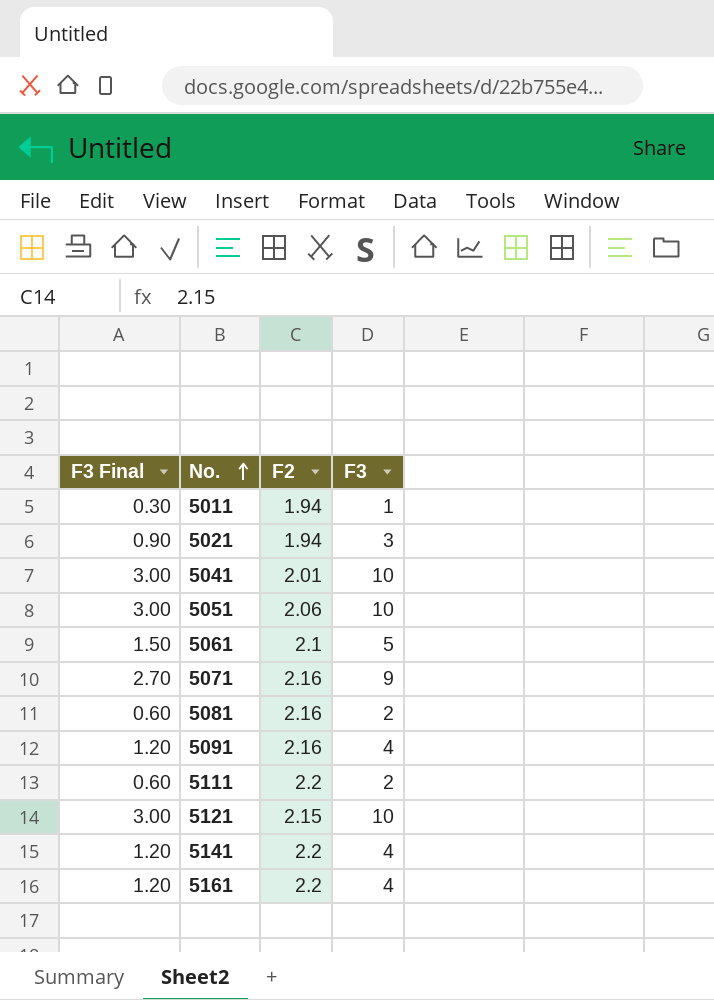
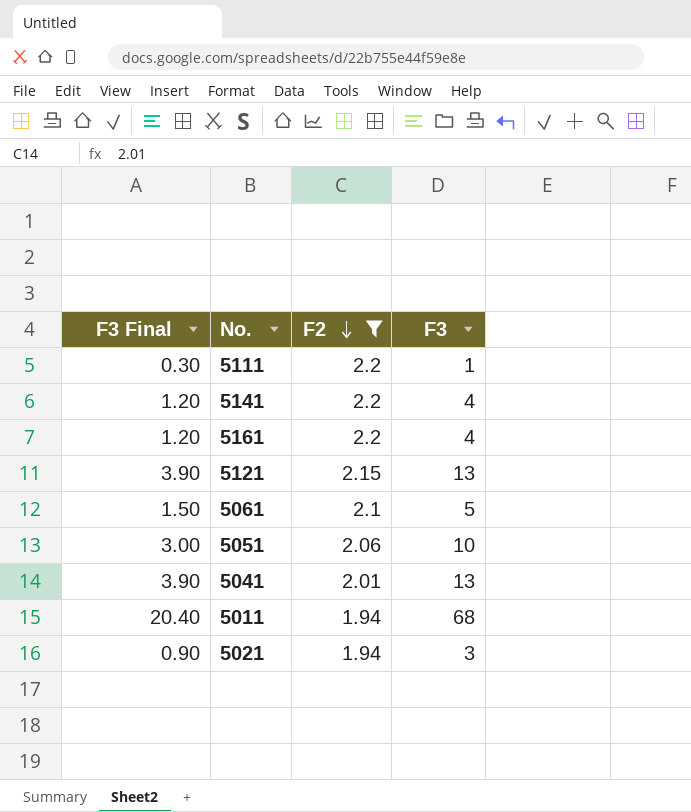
filter: none -> F2 != 2.16
row order: No. ascending -> F2 descending
5111 | F3 Final: 0.60 -> 0.30
5111 | F3: 2 -> 1
5121 | F3 Final: 3.00 -> 3.90
5121 | F3: 10 -> 13
5041 | F3 Final: 3.00 -> 3.90
5041 | F3: 10 -> 13
5011 | F3 Final: 0.30 -> 20.40
5011 | F3: 1 -> 68

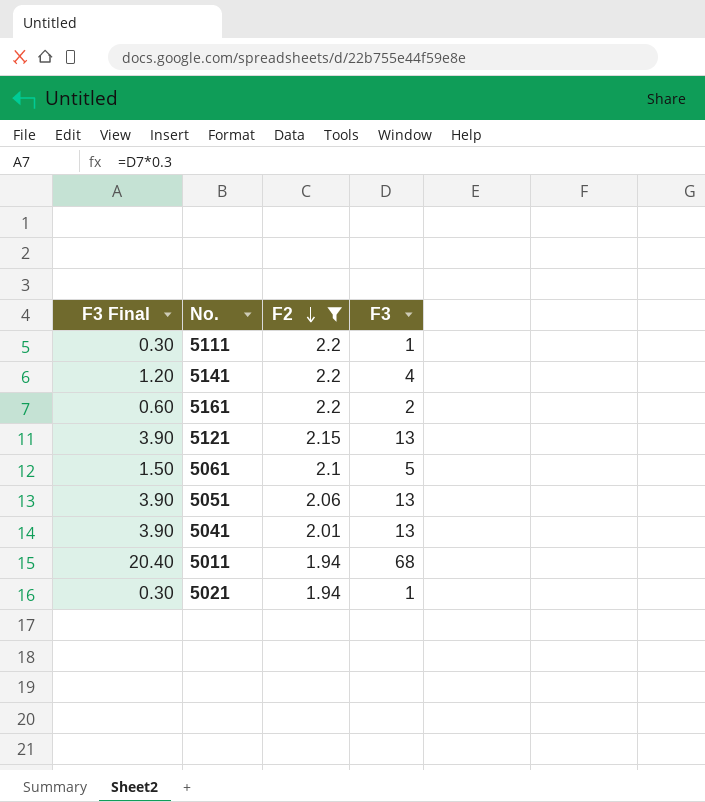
5161 | F3 Final: 1.20 -> 0.60
5161 | F3: 4 -> 2
5051 | F3 Final: 3.00 -> 3.90
5051 | F3: 10 -> 13
5021 | F3 Final: 0.90 -> 0.30
5021 | F3: 3 -> 1

